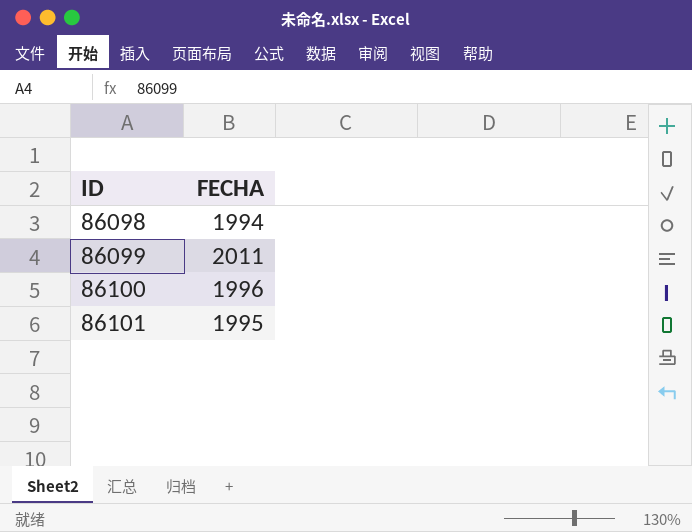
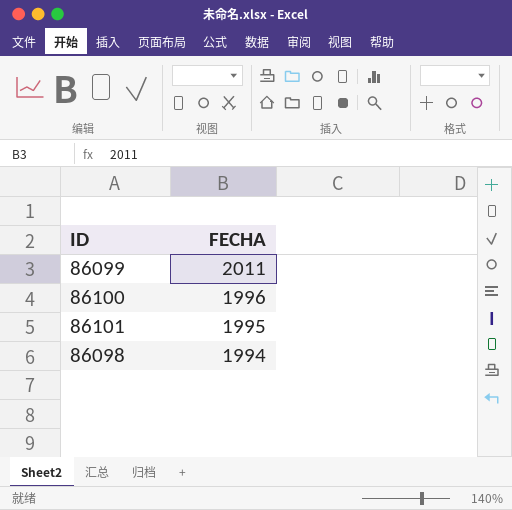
row order: ID ascending -> FECHA descending

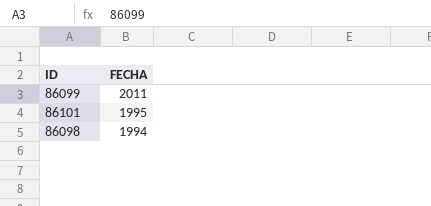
row 86100: 1996 -> none

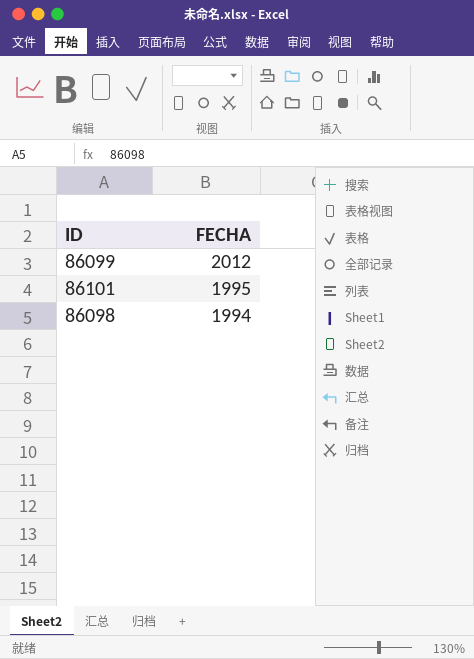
86099 | FECHA: 2011 -> 2012

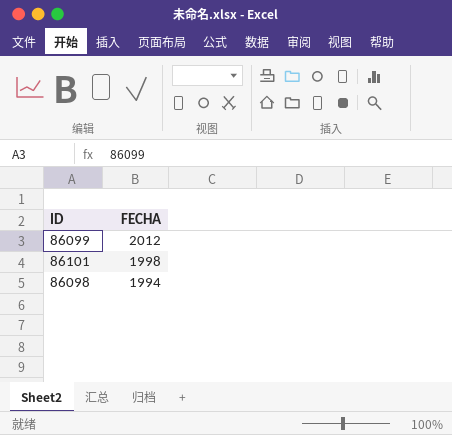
86101 | FECHA: 1995 -> 1998

